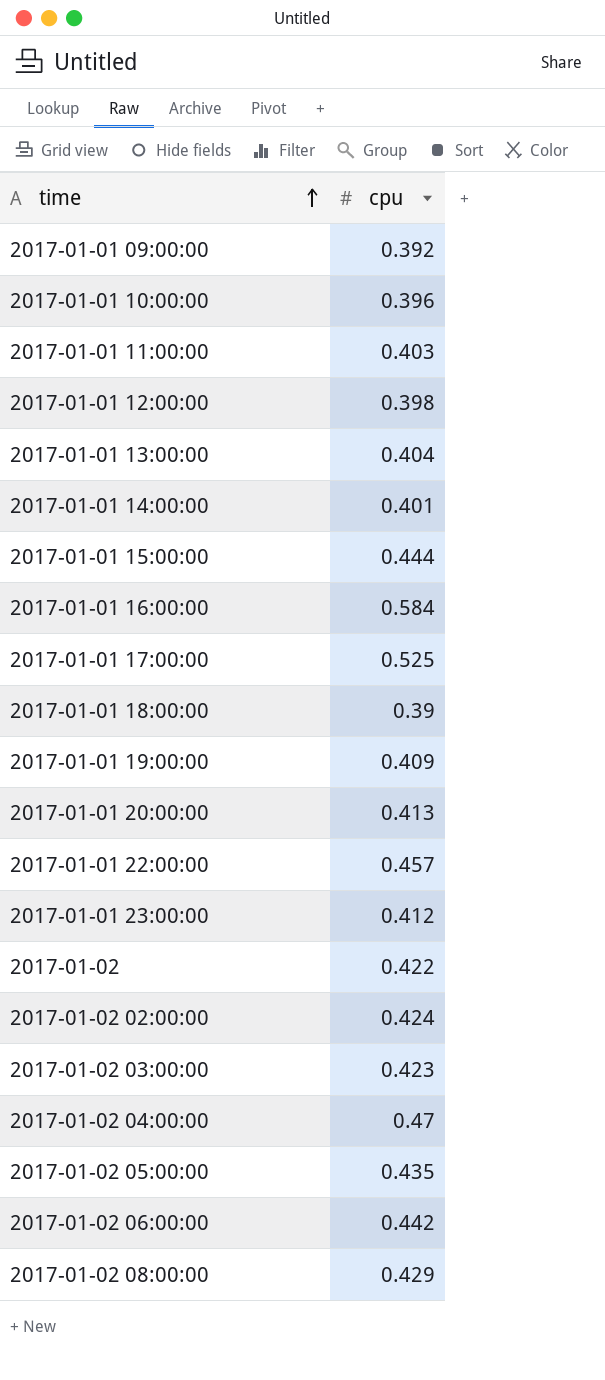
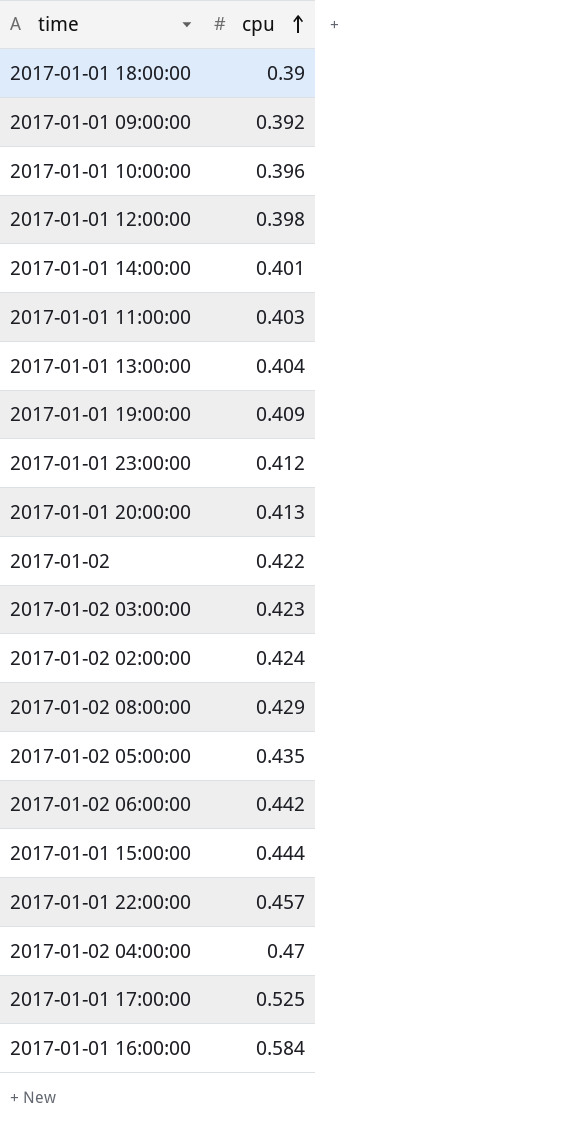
row order: time ascending -> cpu ascending

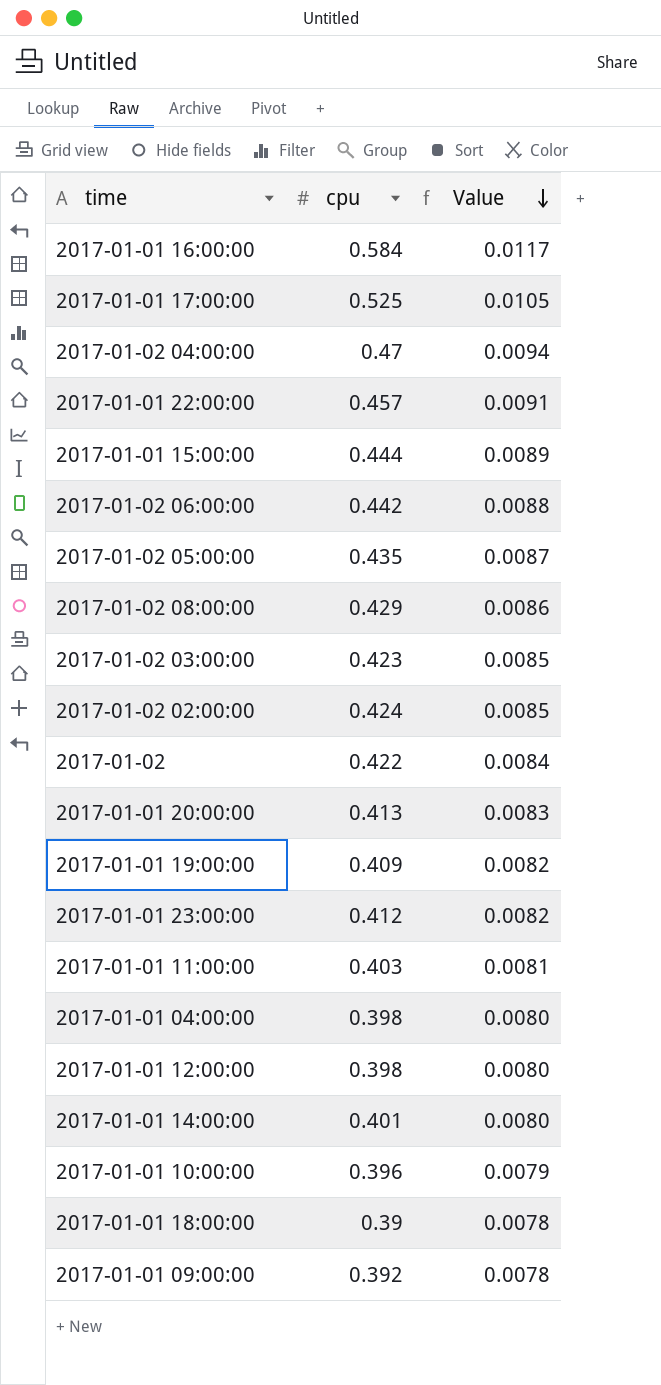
row order: cpu ascending -> Value descending
column Value | formula: none -> [cpu] * 0.02
row 2017-01-01 13:00:00: 0.404 -> none
row 2017-01-01 04:00:00: none -> 0.398 | 0.0080

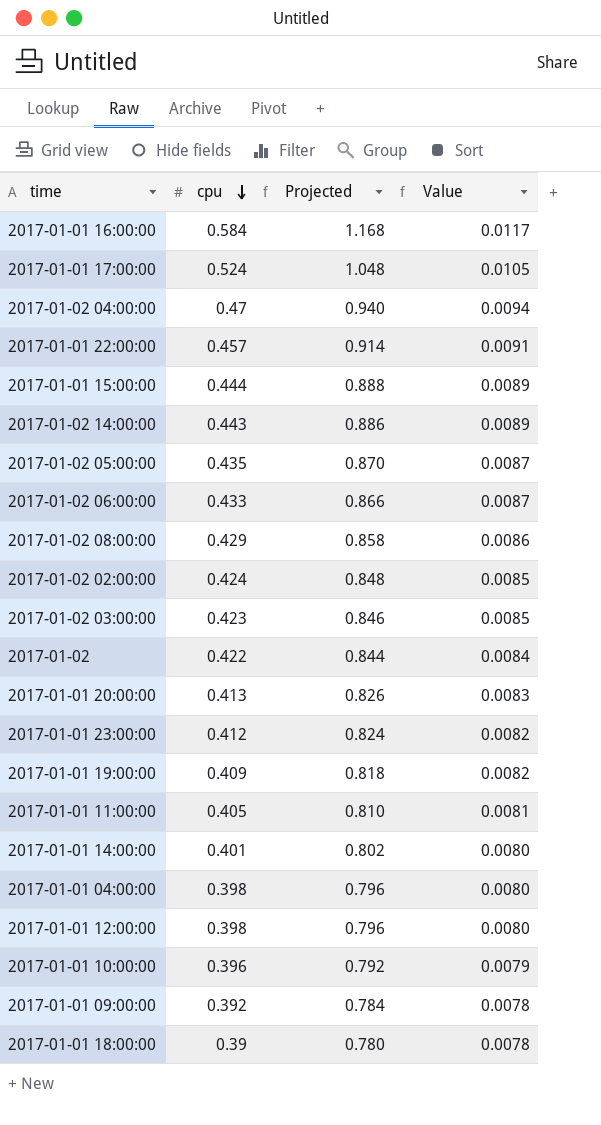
row order: Value descending -> cpu descending
column Projected | formula: none -> [cpu] * 2
2017-01-01 17:00:00 | cpu: 0.525 -> 0.524
row 2017-01-02 14:00:00: none -> 0.443 | 0.886 | 0.0089
2017-01-02 06:00:00 | cpu: 0.442 -> 0.433
2017-01-02 06:00:00 | Value: 0.0088 -> 0.0087
2017-01-01 11:00:00 | cpu: 0.403 -> 0.405

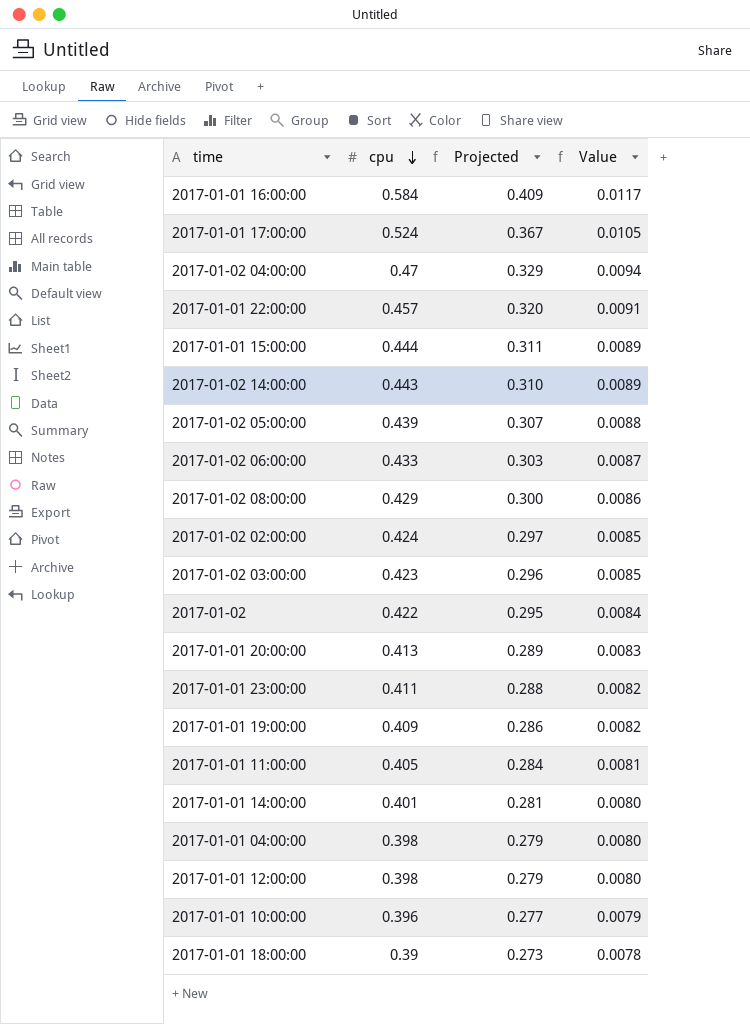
column Projected | formula: [cpu] * 2 -> [cpu] * 0.7
row 2017-01-01 09:00:00: 0.392 | 0.784 | 0.0078 -> none
2017-01-02 05:00:00 | cpu: 0.435 -> 0.439
2017-01-02 05:00:00 | Value: 0.0087 -> 0.0088
2017-01-01 23:00:00 | cpu: 0.412 -> 0.411

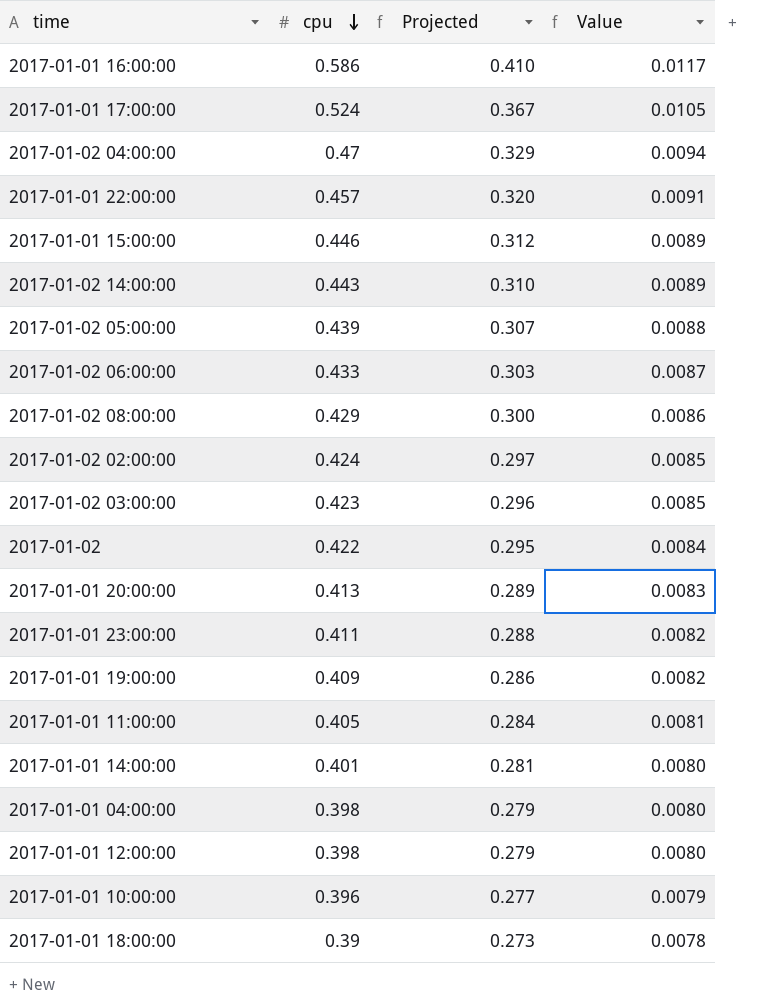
2017-01-01 16:00:00 | cpu: 0.584 -> 0.586
2017-01-01 16:00:00 | Projected: 0.409 -> 0.410
2017-01-01 15:00:00 | cpu: 0.444 -> 0.446
2017-01-01 15:00:00 | Projected: 0.311 -> 0.312

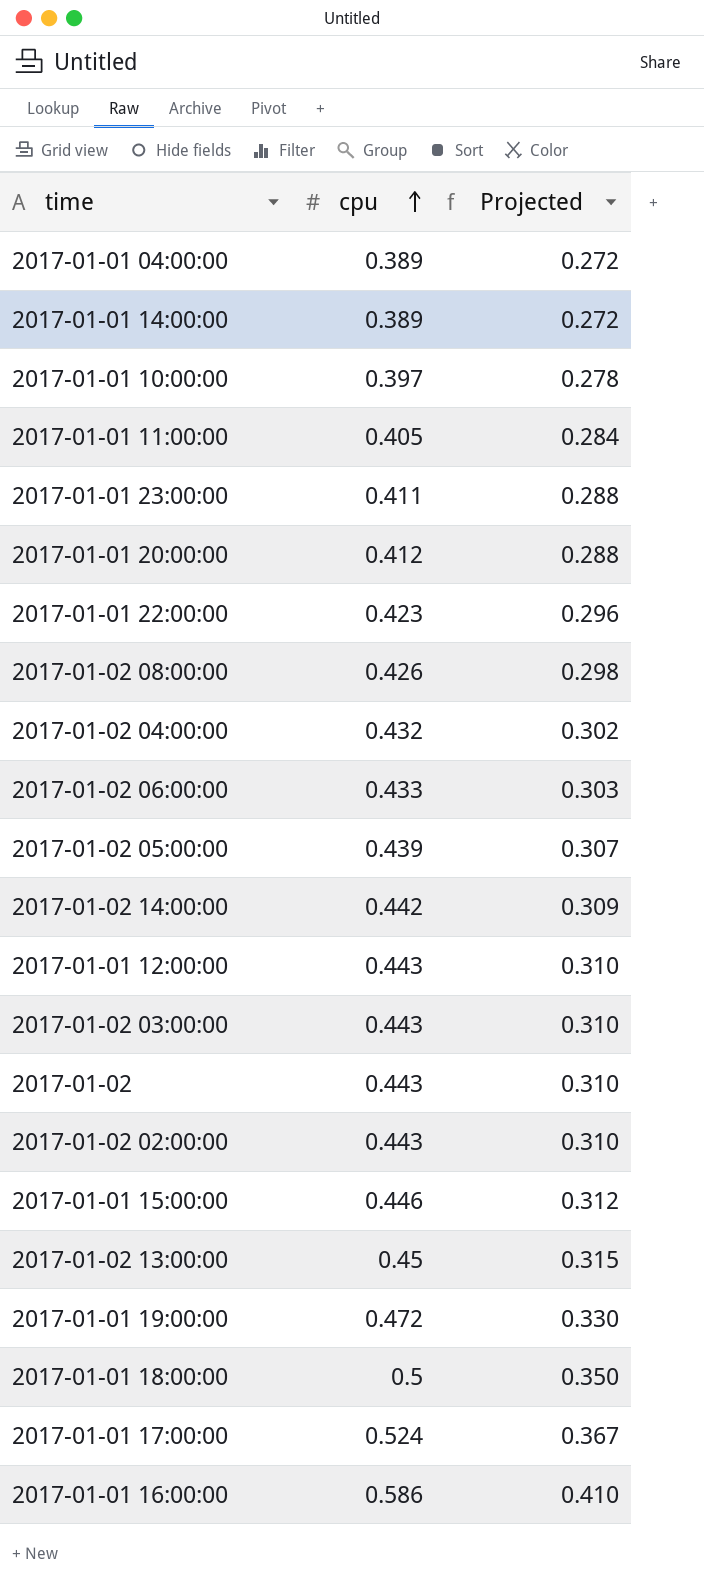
row order: cpu descending -> cpu ascending
column Value | formula: [cpu] * 0.02 -> none
2017-01-01 04:00:00 | cpu: 0.398 -> 0.389
2017-01-01 04:00:00 | Projected: 0.279 -> 0.272
2017-01-01 14:00:00 | cpu: 0.401 -> 0.389
2017-01-01 14:00:00 | Projected: 0.281 -> 0.272
2017-01-01 10:00:00 | cpu: 0.396 -> 0.397
2017-01-01 10:00:00 | Projected: 0.277 -> 0.278
2017-01-01 20:00:00 | cpu: 0.413 -> 0.412
2017-01-01 20:00:00 | Projected: 0.289 -> 0.288
2017-01-01 22:00:00 | cpu: 0.457 -> 0.423
2017-01-01 22:00:00 | Projected: 0.320 -> 0.296
2017-01-02 08:00:00 | cpu: 0.429 -> 0.426
2017-01-02 08:00:00 | Projected: 0.300 -> 0.298
2017-01-02 04:00:00 | cpu: 0.47 -> 0.432
2017-01-02 04:00:00 | Projected: 0.329 -> 0.302
2017-01-02 14:00:00 | cpu: 0.443 -> 0.442
2017-01-02 14:00:00 | Projected: 0.310 -> 0.309
2017-01-01 12:00:00 | cpu: 0.398 -> 0.443
2017-01-01 12:00:00 | Projected: 0.279 -> 0.310
2017-01-02 03:00:00 | cpu: 0.423 -> 0.443
2017-01-02 03:00:00 | Projected: 0.296 -> 0.310
2017-01-02 | cpu: 0.422 -> 0.443
2017-01-02 | Projected: 0.295 -> 0.310
2017-01-02 02:00:00 | cpu: 0.424 -> 0.443
2017-01-02 02:00:00 | Projected: 0.297 -> 0.310
row 2017-01-02 13:00:00: none -> 0.45 | 0.315
2017-01-01 19:00:00 | cpu: 0.409 -> 0.472
2017-01-01 19:00:00 | Projected: 0.286 -> 0.330
2017-01-01 18:00:00 | cpu: 0.39 -> 0.5
2017-01-01 18:00:00 | Projected: 0.273 -> 0.350

